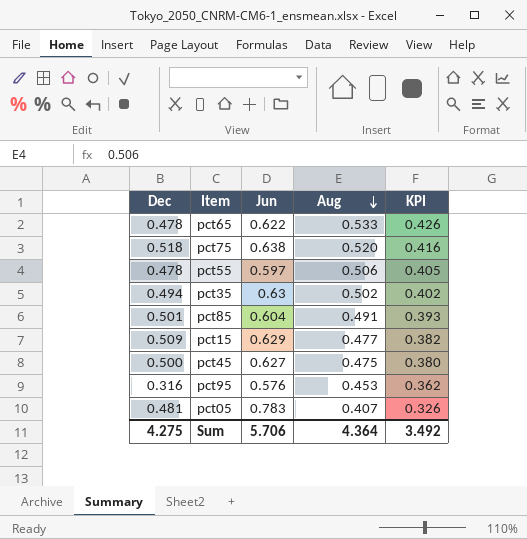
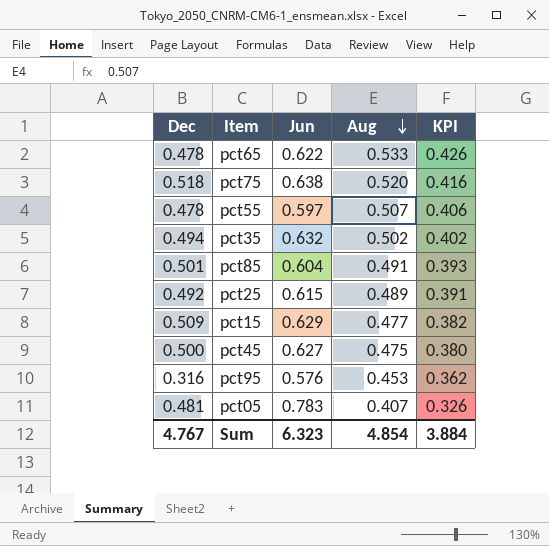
pct55 | Aug: 0.506 -> 0.507
pct55 | KPI: 0.405 -> 0.406
pct35 | Jun: 0.63 -> 0.632
row pct25: none -> 0.492 | 0.615 | 0.489 | 0.391
Sum | Dec: 4.275 -> 4.767
Sum | Jun: 5.706 -> 6.323
Sum | Aug: 4.364 -> 4.854
Sum | KPI: 3.492 -> 3.884

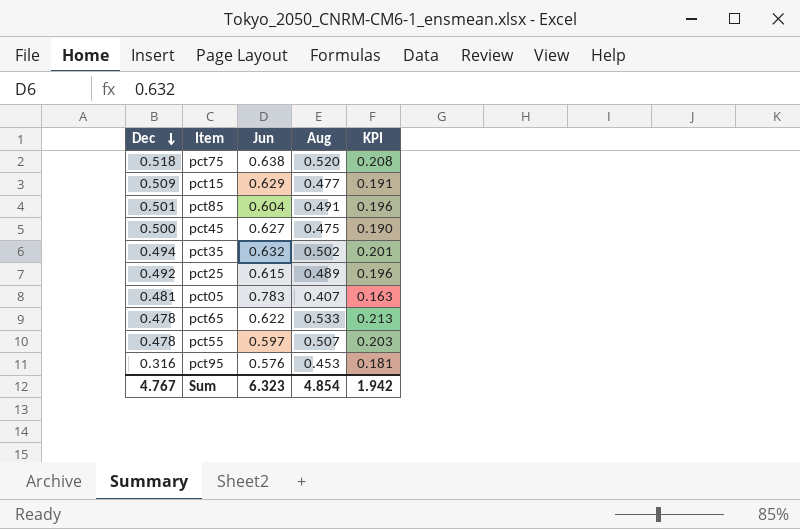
row order: Aug descending -> Dec descending
column KPI | formula: [Aug] * 0.8 -> [Aug] * 0.4
Sum | KPI: 3.884 -> 1.942

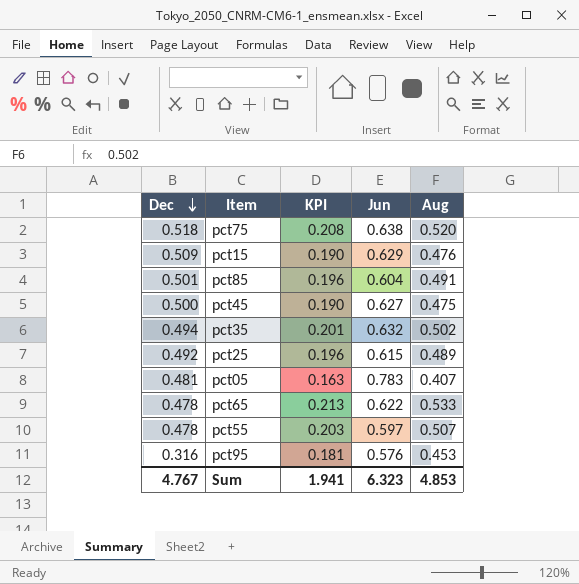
column KPI | position: 5 -> 3
pct15 | KPI: 0.191 -> 0.190
pct15 | Aug: 0.477 -> 0.476
Sum | KPI: 1.942 -> 1.941
Sum | Aug: 4.854 -> 4.853

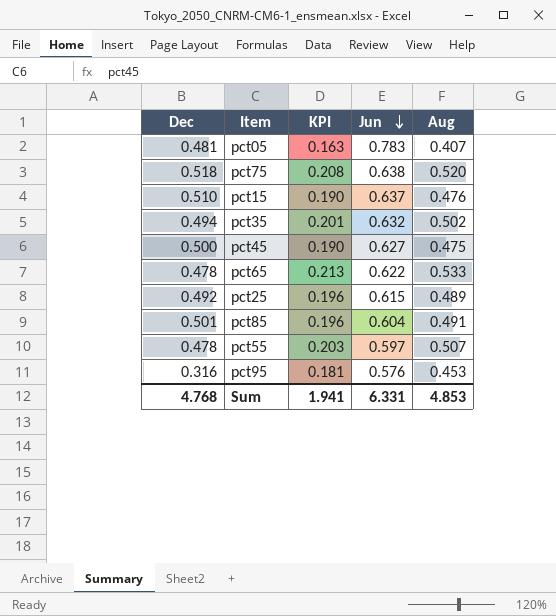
row order: Dec descending -> Jun descending
pct15 | Dec: 0.509 -> 0.510
pct15 | Jun: 0.629 -> 0.637
Sum | Dec: 4.767 -> 4.768
Sum | Jun: 6.323 -> 6.331

